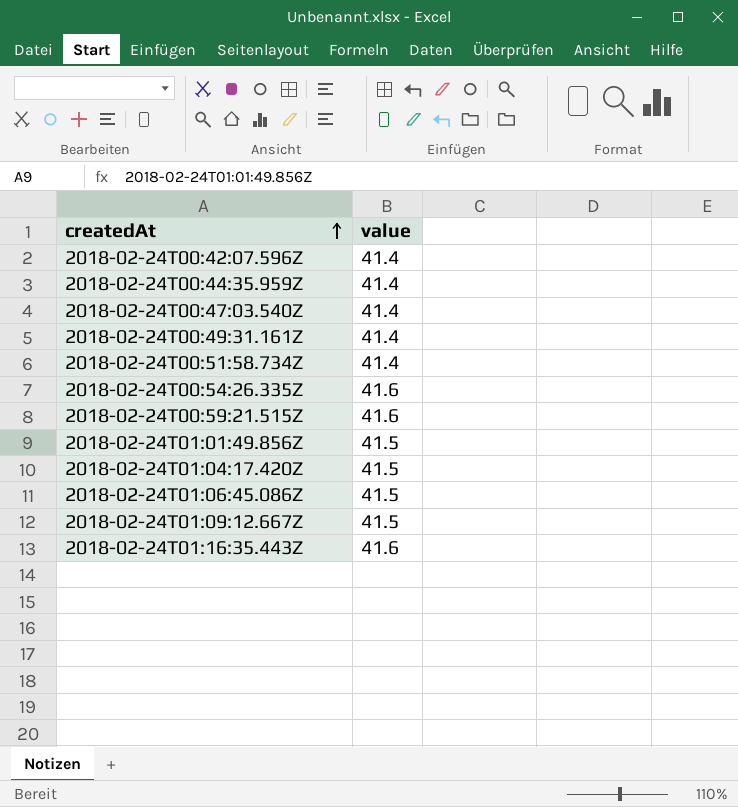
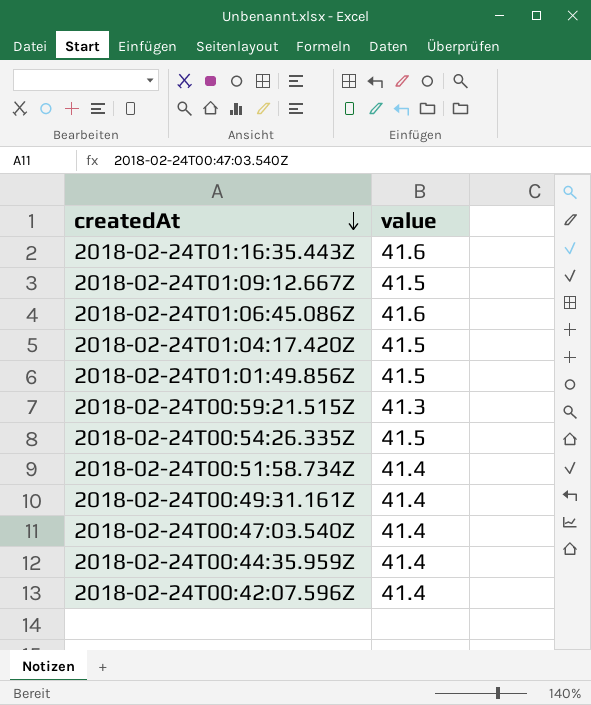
row order: createdAt ascending -> createdAt descending
2018-02-24T01:06:45.086Z | value: 41.5 -> 41.6
2018-02-24T00:59:21.515Z | value: 41.6 -> 41.3
2018-02-24T00:54:26.335Z | value: 41.6 -> 41.5

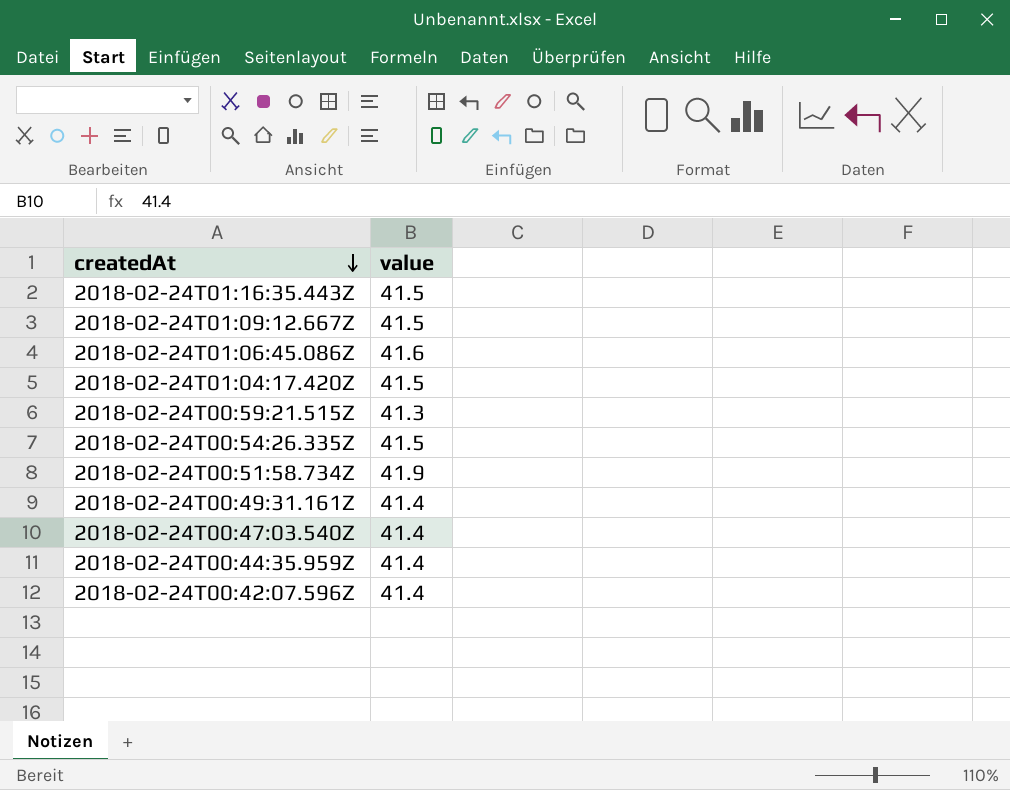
row 2018-02-24T01:01:49.856Z: 41.5 -> none
2018-02-24T01:16:35.443Z | value: 41.6 -> 41.5
2018-02-24T00:51:58.734Z | value: 41.4 -> 41.9

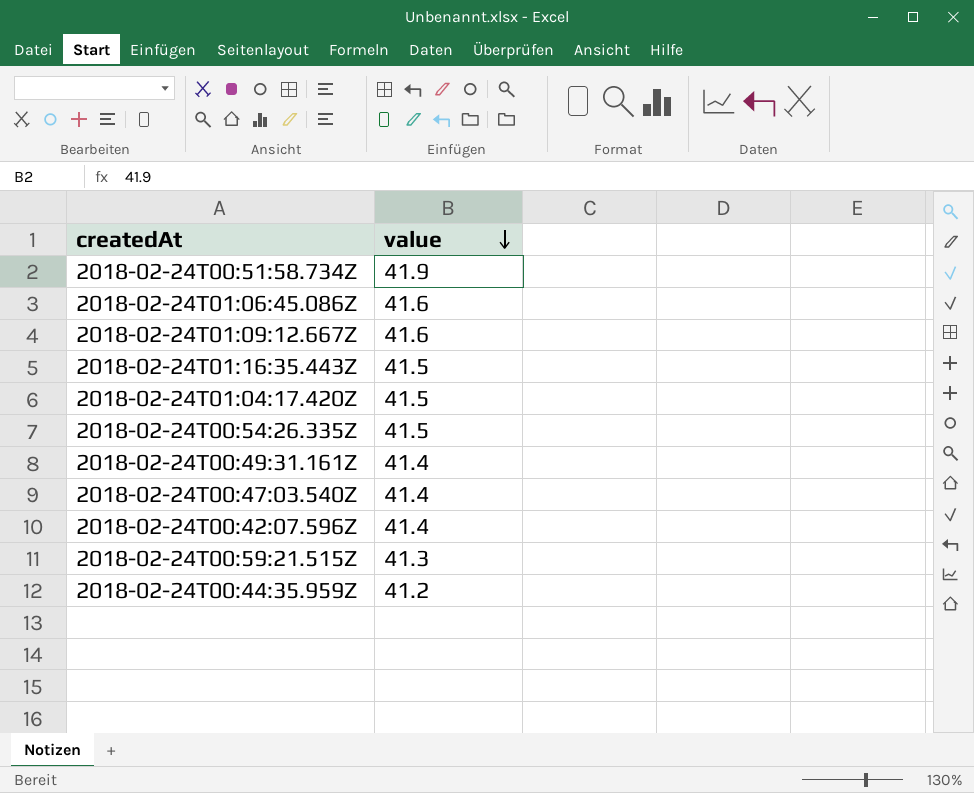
row order: createdAt descending -> value descending
2018-02-24T01:09:12.667Z | value: 41.5 -> 41.6
2018-02-24T00:44:35.959Z | value: 41.4 -> 41.2

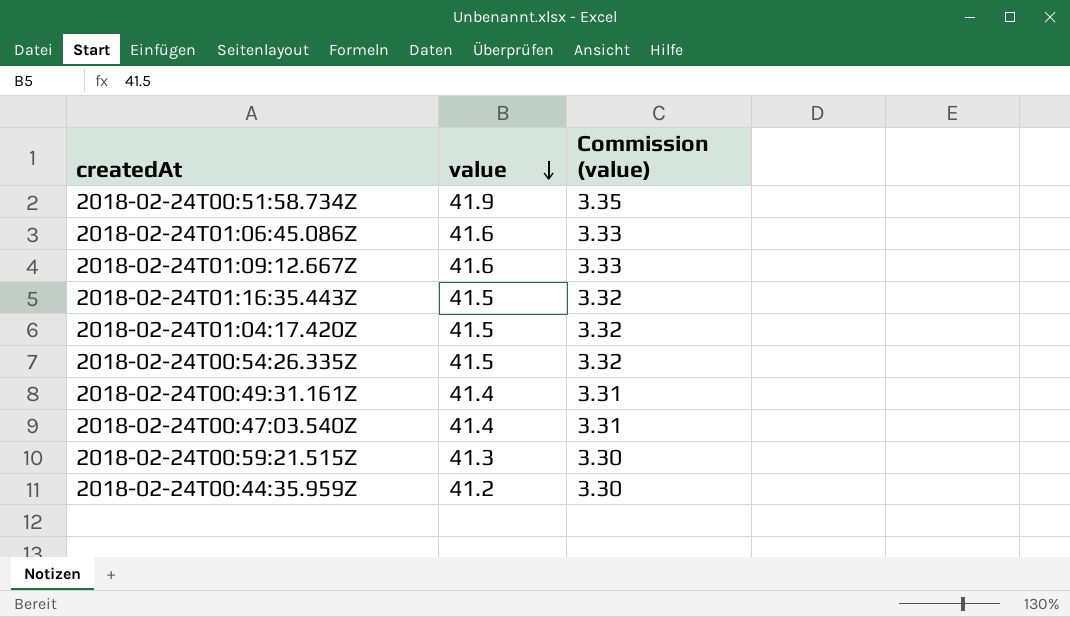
column Commission (value) | formula: none -> [value] * 0.08
row 2018-02-24T00:42:07.596Z: 41.4 -> none

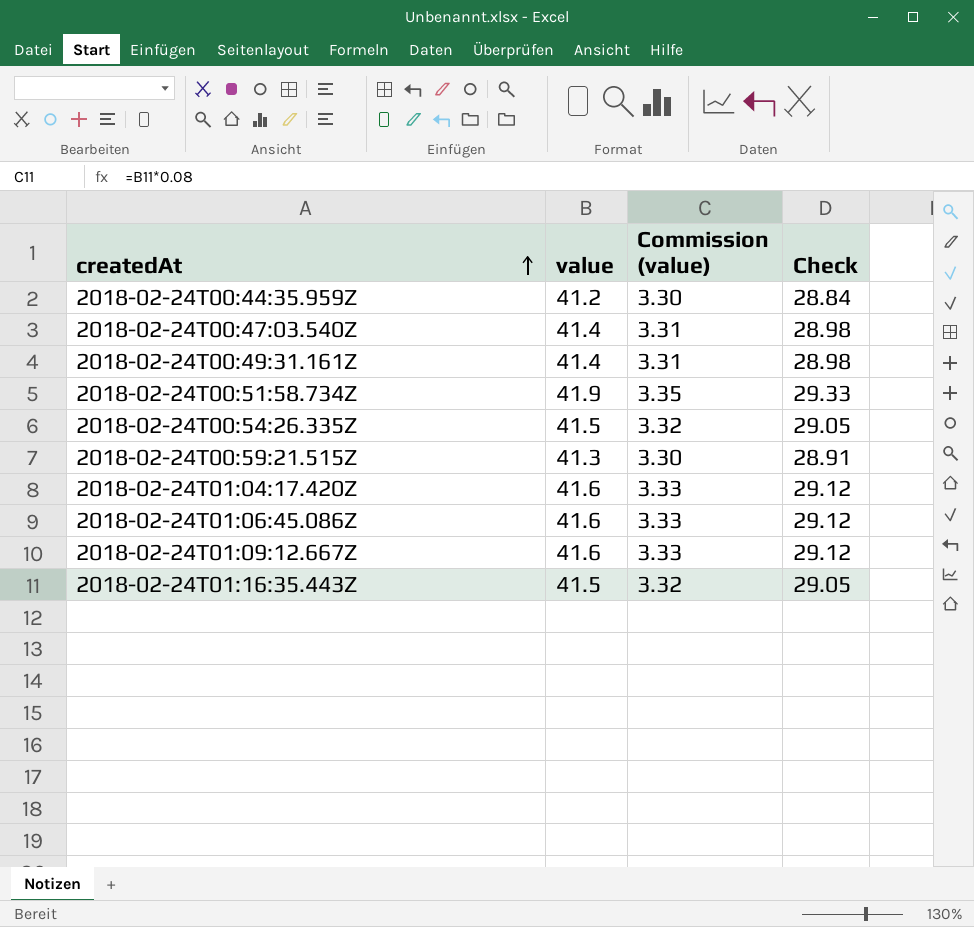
row order: value descending -> createdAt ascending
column Check | formula: none -> [value] * 0.7
2018-02-24T01:04:17.420Z | value: 41.5 -> 41.6
2018-02-24T01:04:17.420Z | Commission (value): 3.32 -> 3.33

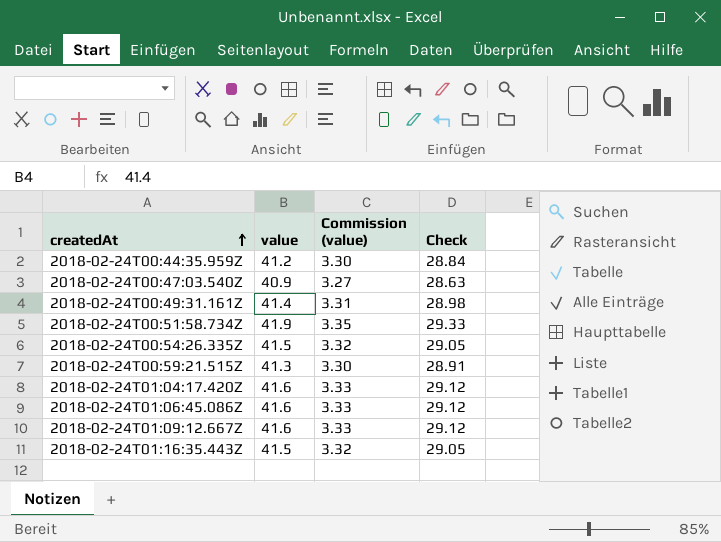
2018-02-24T00:47:03.540Z | value: 41.4 -> 40.9
2018-02-24T00:47:03.540Z | Commission (value): 3.31 -> 3.27
2018-02-24T00:47:03.540Z | Check: 28.98 -> 28.63

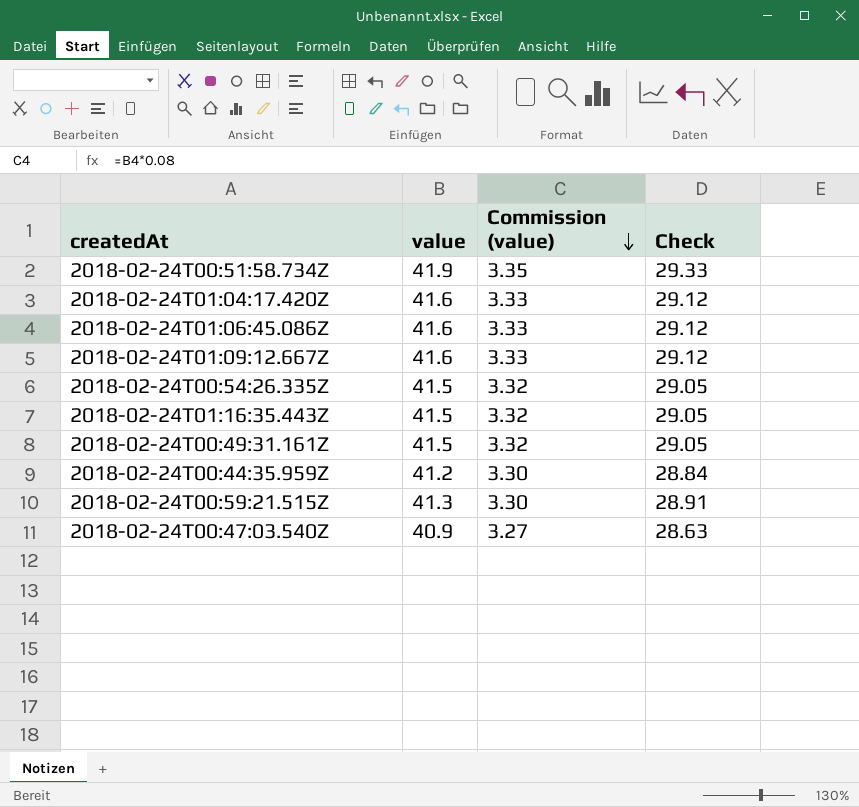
row order: createdAt ascending -> Commission (value) descending
2018-02-24T00:49:31.161Z | value: 41.4 -> 41.5
2018-02-24T00:49:31.161Z | Commission (value): 3.31 -> 3.32
2018-02-24T00:49:31.161Z | Check: 28.98 -> 29.05

